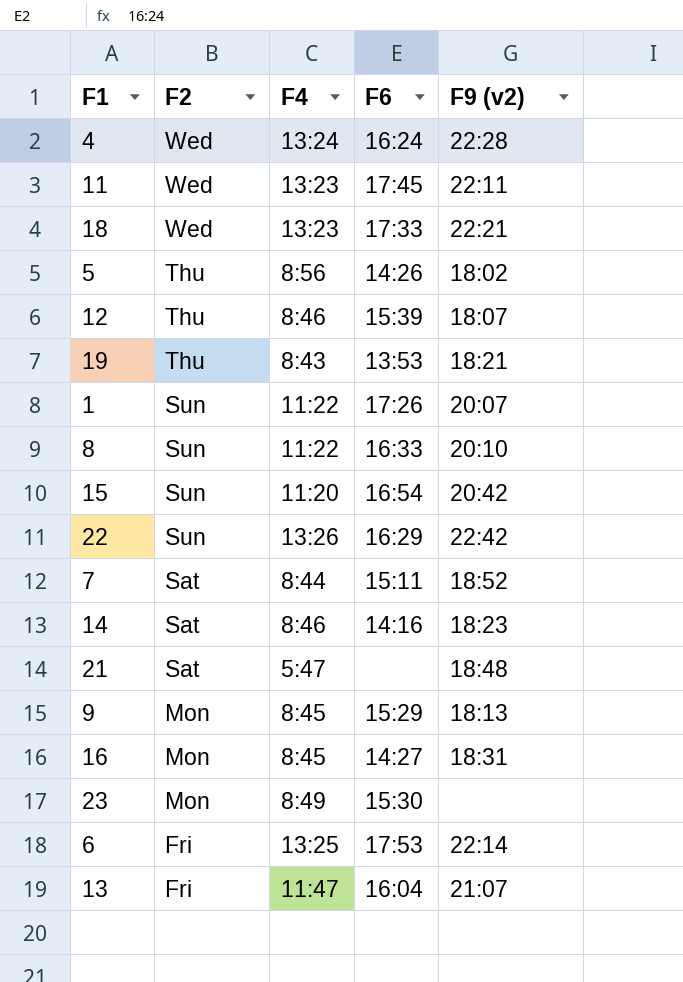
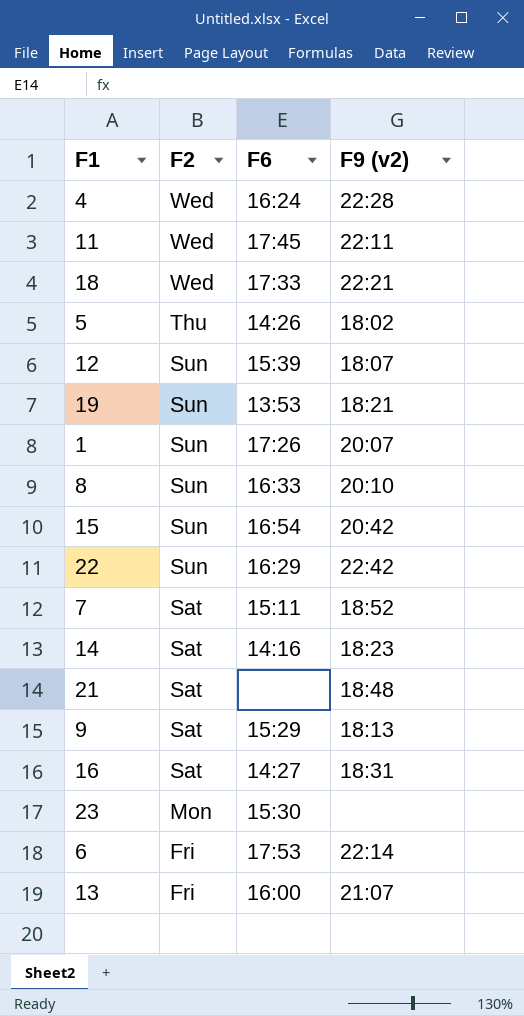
column F4 | position: 3 -> none
12 | F2: Thu -> Sun
19 | F2: Thu -> Sun
9 | F2: Mon -> Sat
16 | F2: Mon -> Sat
13 | F6: 16:04 -> 16:00

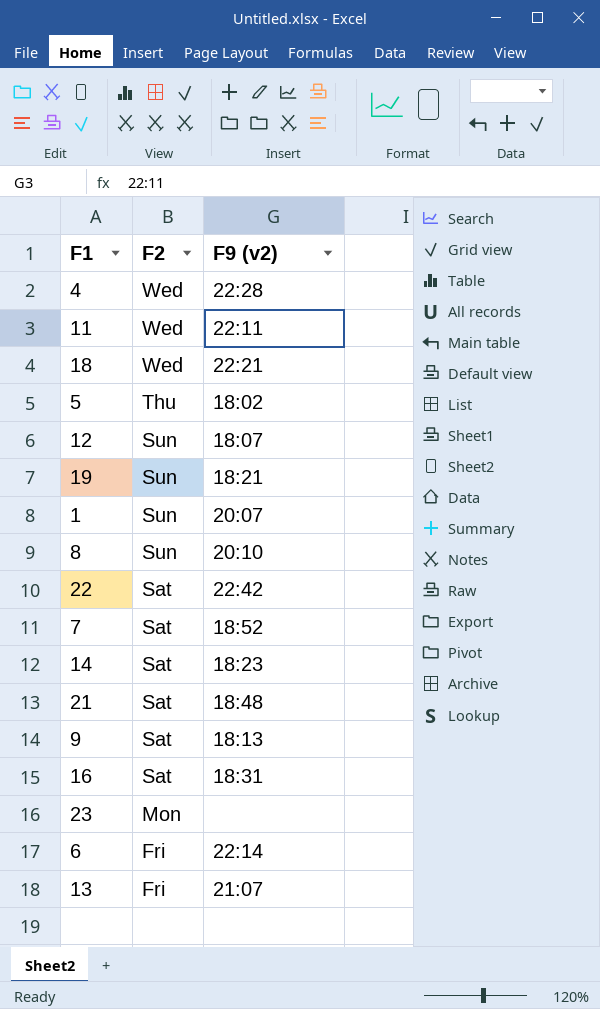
column F6 | position: 3 -> none
row 15: Sun | 16:54 | 20:42 -> none
22 | F2: Sun -> Sat

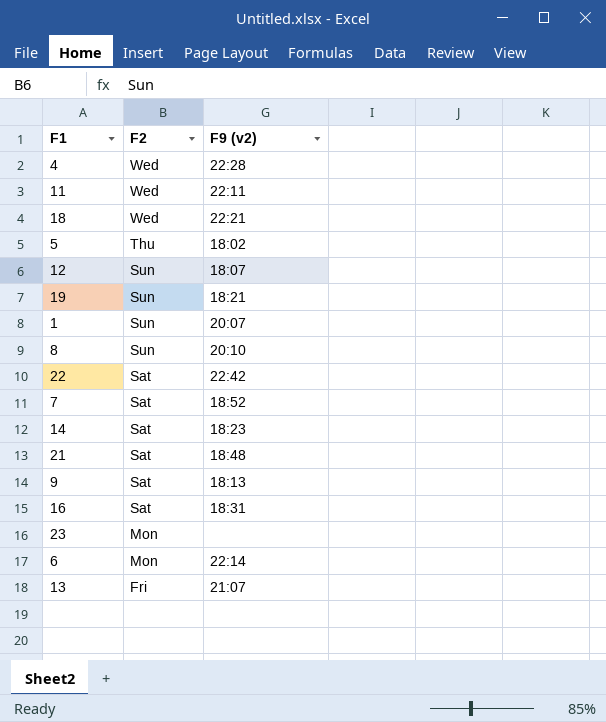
6 | F2: Fri -> Mon

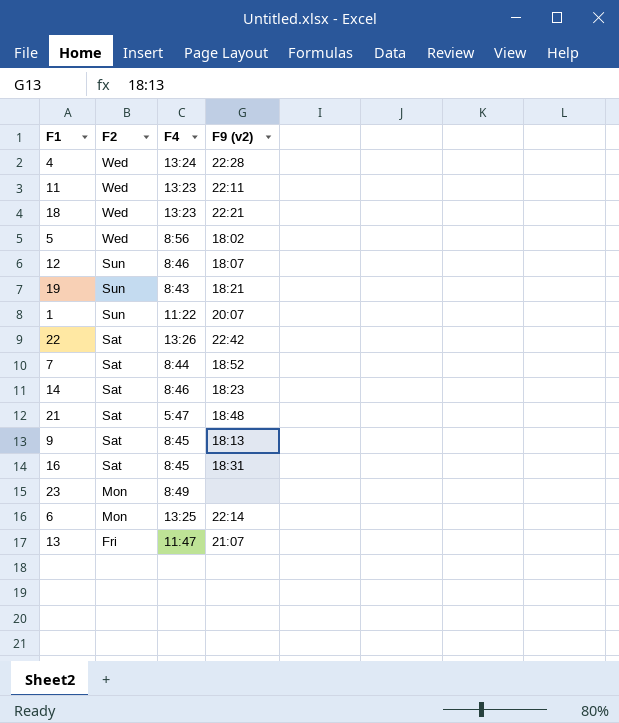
column F4 | position: none -> 3
row 8: Sun | 20:10 -> none
5 | F2: Thu -> Wed

